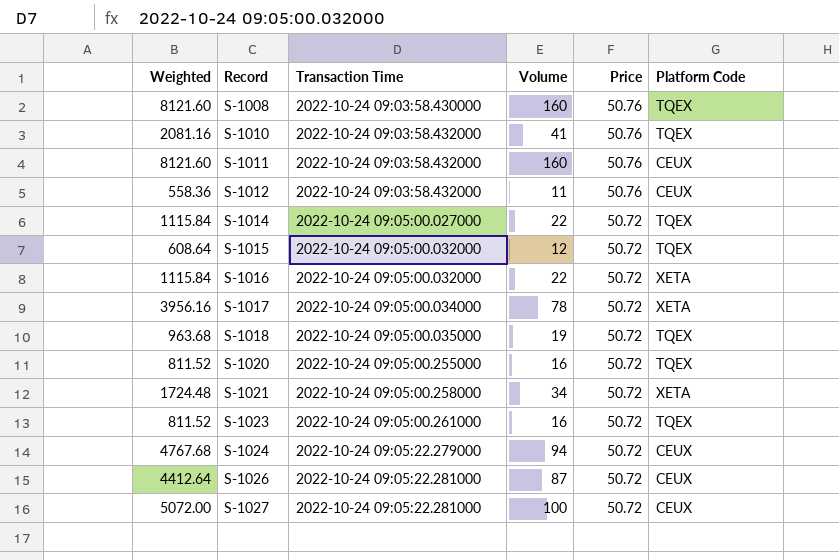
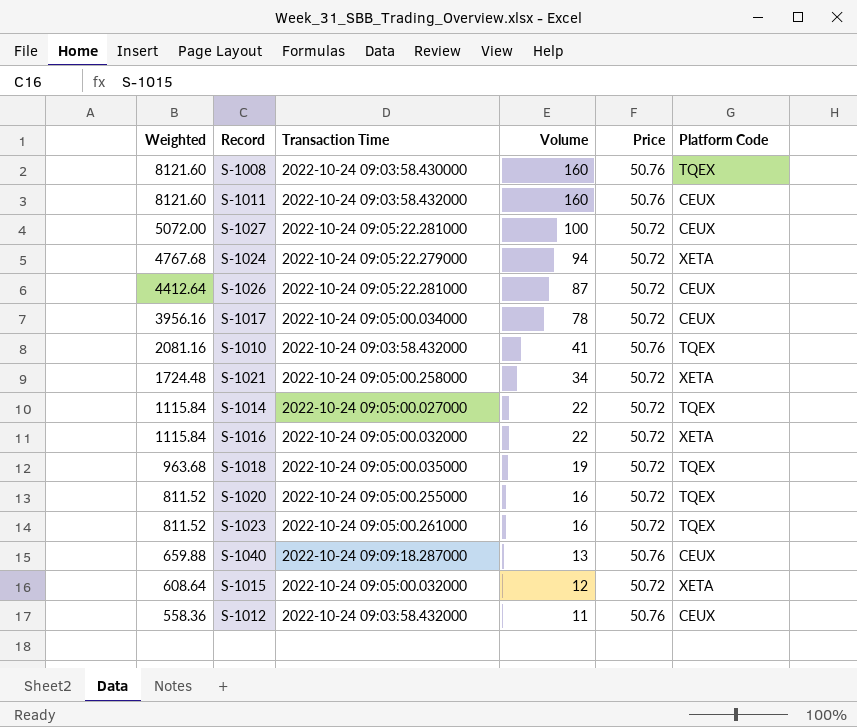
row order: Record ascending -> Weighted descending
S-1024 | Platform Code: CEUX -> XETA
S-1017 | Platform Code: XETA -> CEUX
row S-1040: none -> 659.88 | 2022-10-24 09:09:18.287000 | 13 | 50.76 | CEUX
S-1015 | Platform Code: TQEX -> XETA

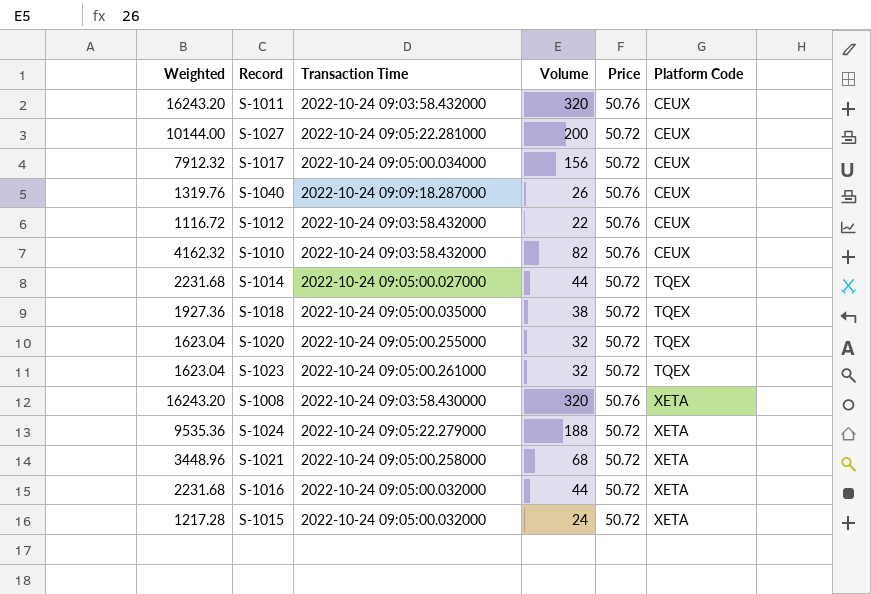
row order: Weighted descending -> Platform Code ascending
row S-1026: 4412.64 | 2022-10-24 09:05:22.281000 | 87 | 50.72 | CEUX -> none
S-1011 | Weighted: 8121.60 -> 16243.20
S-1011 | Volume: 160 -> 320
S-1027 | Weighted: 5072.00 -> 10144.00
S-1027 | Volume: 100 -> 200
S-1017 | Weighted: 3956.16 -> 7912.32
S-1017 | Volume: 78 -> 156
S-1040 | Weighted: 659.88 -> 1319.76
S-1040 | Volume: 13 -> 26
S-1012 | Weighted: 558.36 -> 1116.72
S-1012 | Volume: 11 -> 22
S-1010 | Weighted: 2081.16 -> 4162.32
S-1010 | Volume: 41 -> 82
S-1010 | Platform Code: TQEX -> CEUX
S-1014 | Weighted: 1115.84 -> 2231.68
S-1014 | Volume: 22 -> 44
S-1018 | Weighted: 963.68 -> 1927.36
S-1018 | Volume: 19 -> 38
S-1020 | Weighted: 811.52 -> 1623.04
S-1020 | Volume: 16 -> 32
S-1023 | Weighted: 811.52 -> 1623.04
S-1023 | Volume: 16 -> 32
S-1008 | Weighted: 8121.60 -> 16243.20
S-1008 | Volume: 160 -> 320
S-1008 | Platform Code: TQEX -> XETA
S-1024 | Weighted: 4767.68 -> 9535.36
S-1024 | Volume: 94 -> 188
S-1021 | Weighted: 1724.48 -> 3448.96
S-1021 | Volume: 34 -> 68
S-1016 | Weighted: 1115.84 -> 2231.68
S-1016 | Volume: 22 -> 44
S-1015 | Weighted: 608.64 -> 1217.28
S-1015 | Volume: 12 -> 24

